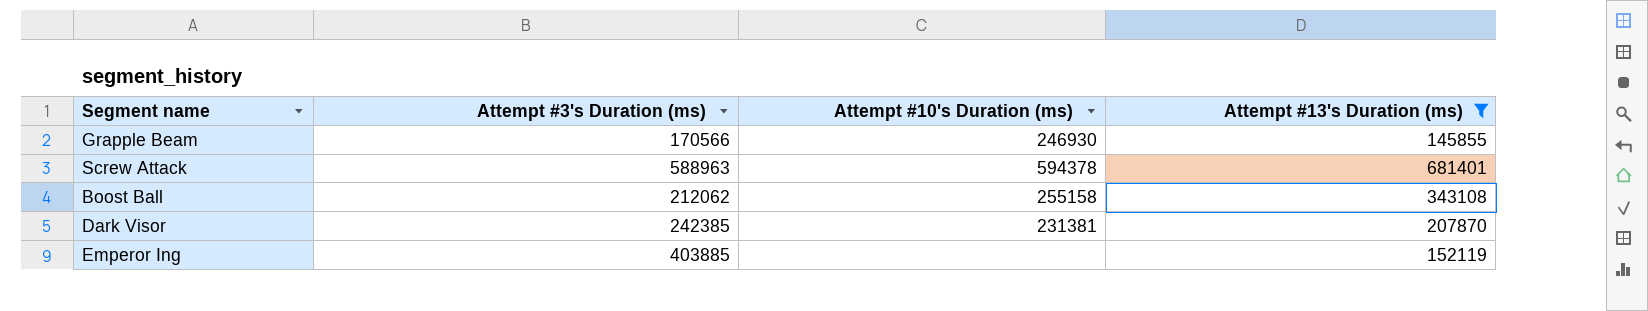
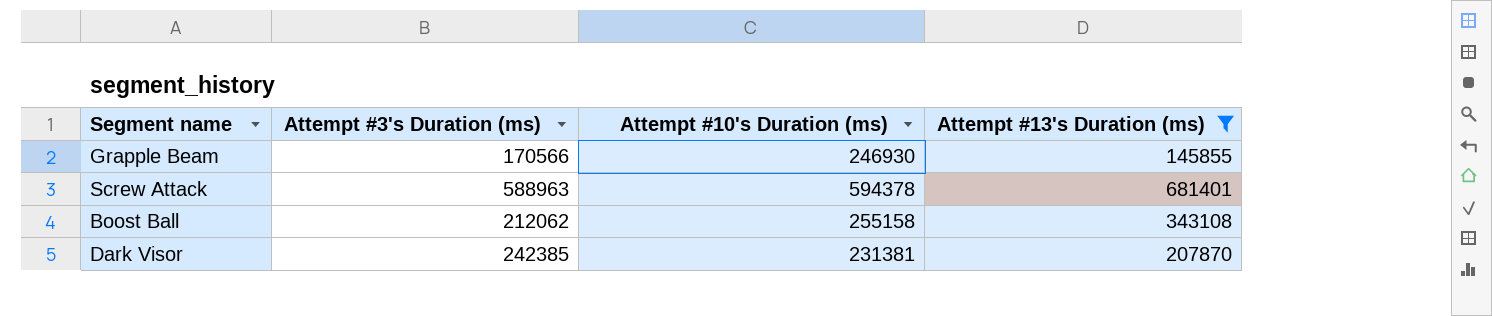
row Emperor Ing: 403885 | none | 152119 -> none

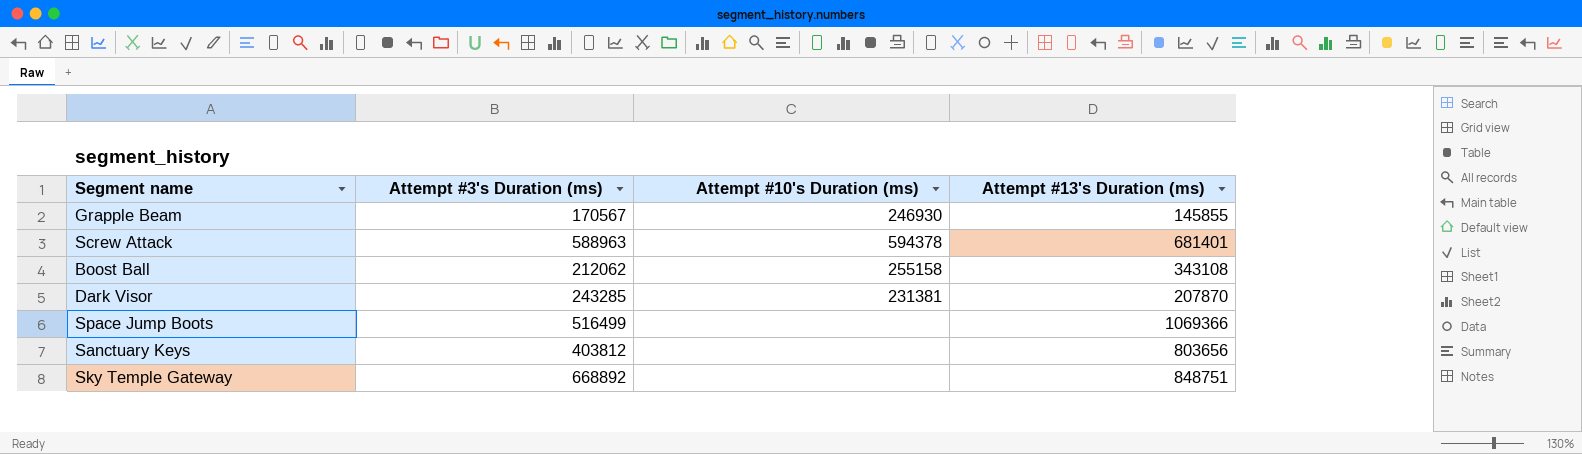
filter: Attempt #13's Duration (ms) <= 681401 -> none
Grapple Beam | Attempt #3's Duration (ms): 170566 -> 170567
Dark Visor | Attempt #3's Duration (ms): 242385 -> 243285

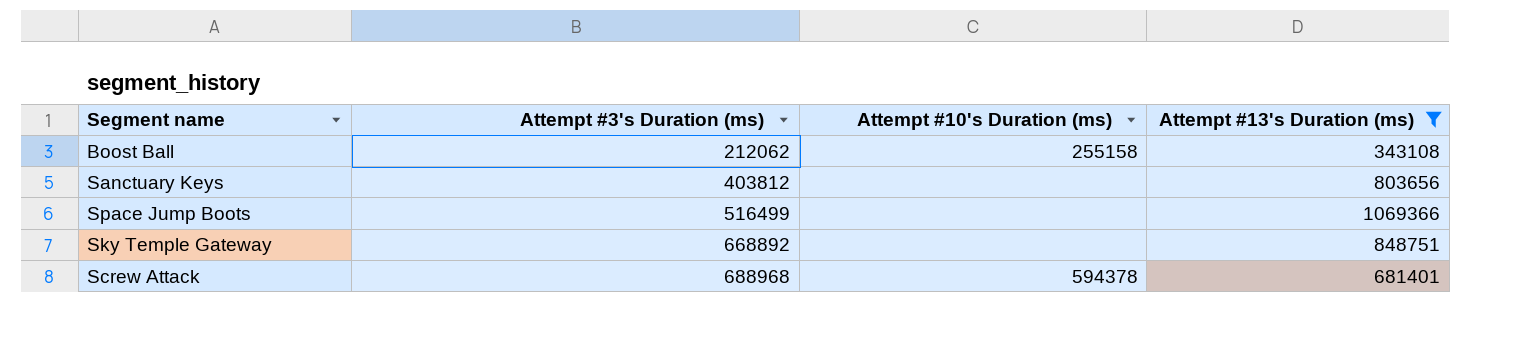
filter: none -> Attempt #13's Duration (ms) >= 343108
row order: none -> Attempt #3's Duration (ms) ascending
Screw Attack | Attempt #3's Duration (ms): 588963 -> 688968

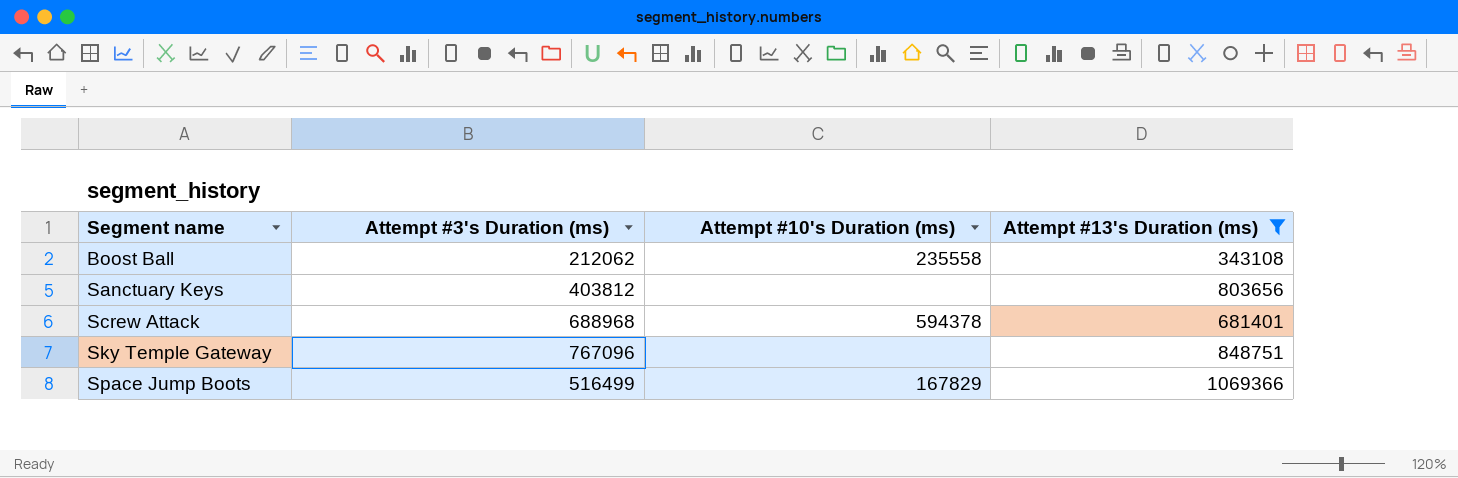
row order: Attempt #3's Duration (ms) ascending -> Segment name ascending
Boost Ball | Attempt #10's Duration (ms): 255158 -> 235558
Sky Temple Gateway | Attempt #3's Duration (ms): 668892 -> 767096
Space Jump Boots | Attempt #10's Duration (ms): none -> 167829

